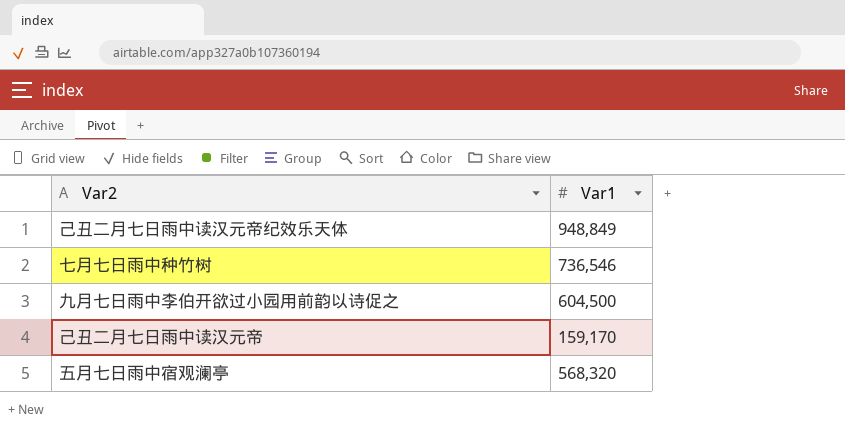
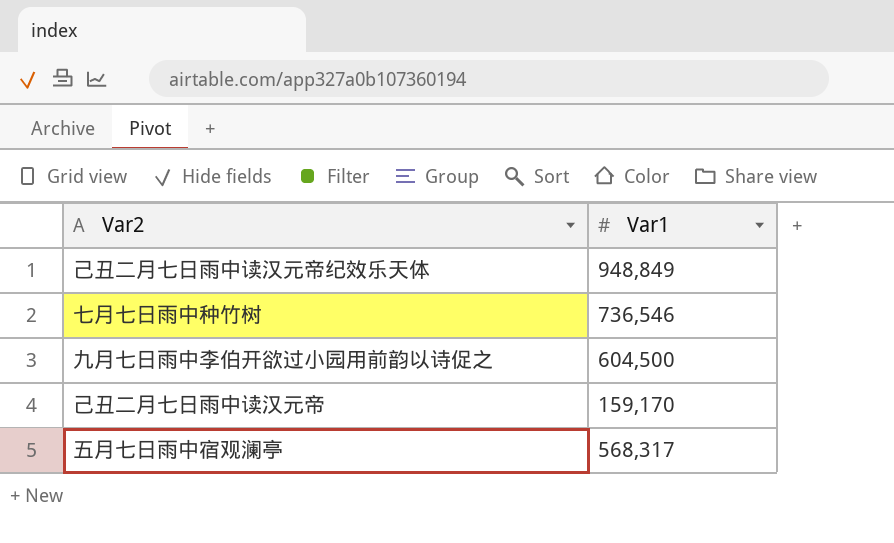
五月七日雨中宿观澜亭 | Var1: 568,320 -> 568,317

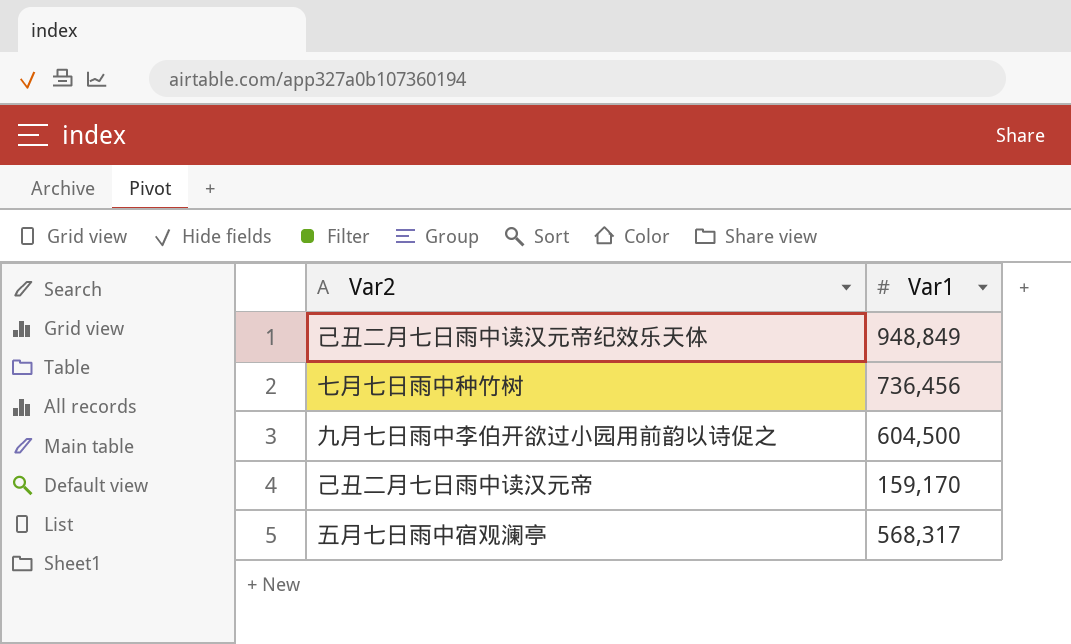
七月七日雨中种竹树 | Var1: 736,546 -> 736,456

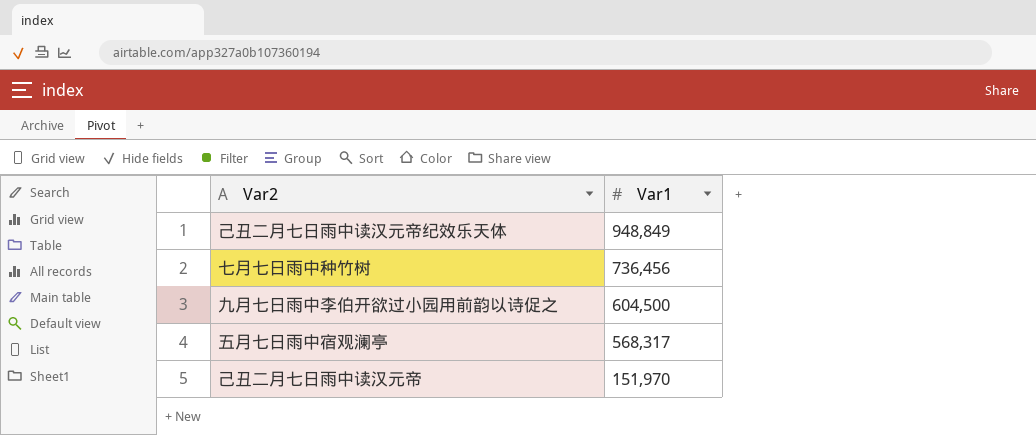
row order: none -> Var1 descending
己丑二月七日雨中读汉元帝 | Var1: 159,170 -> 151,970

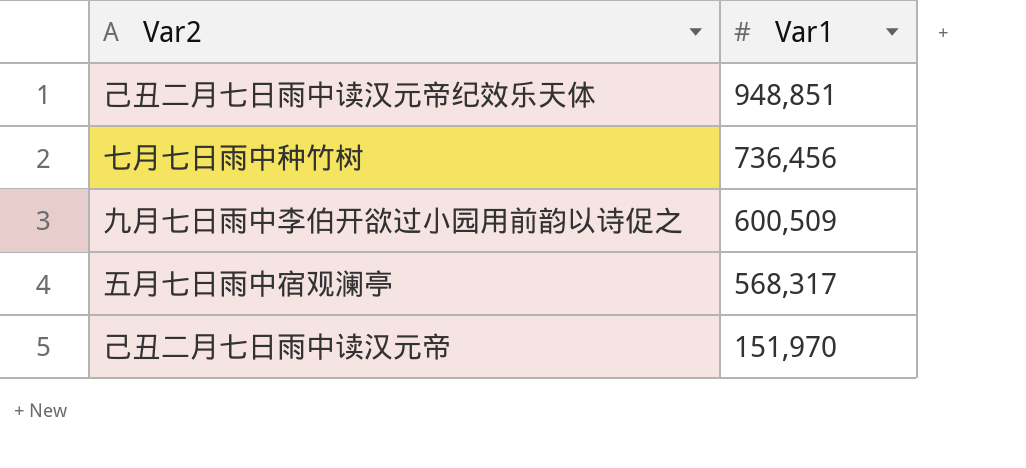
己丑二月七日雨中读汉元帝纪效乐天体 | Var1: 948,849 -> 948,851
九月七日雨中李伯开欲过小园用前韵以诗促之 | Var1: 604,500 -> 600,509

